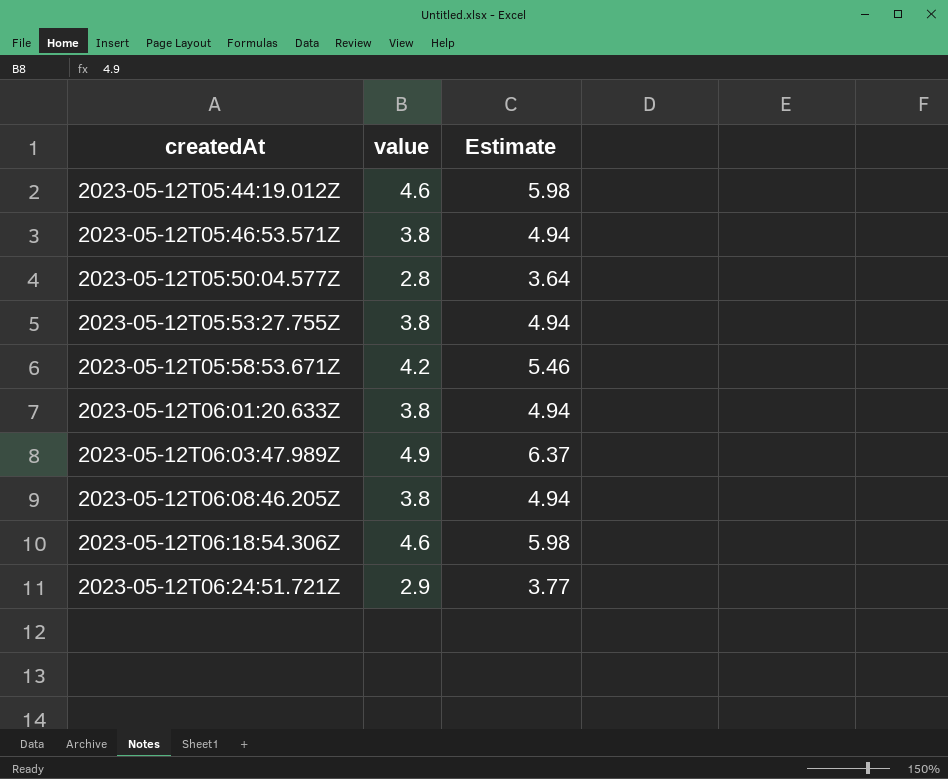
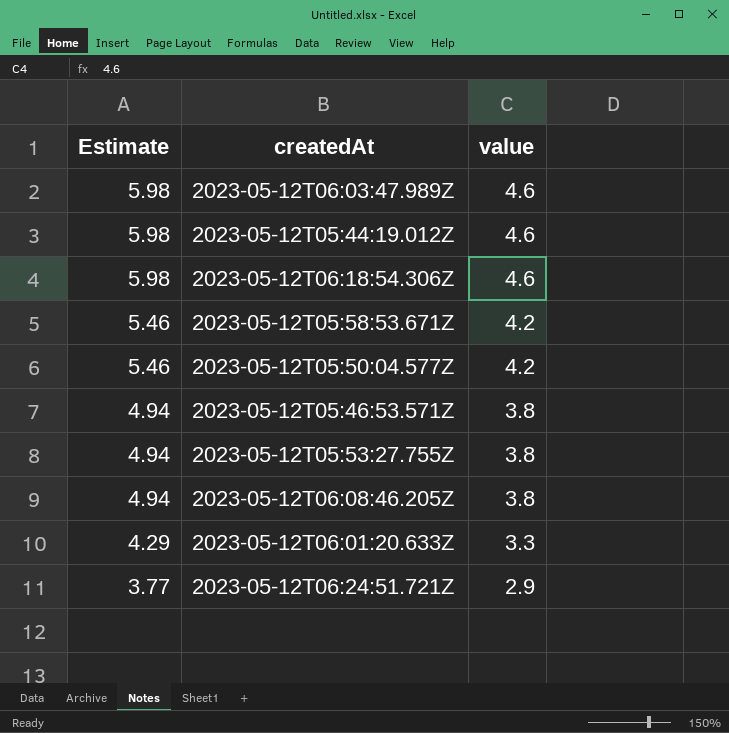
row order: createdAt ascending -> Estimate descending
column Estimate | position: 3 -> 1
2023-05-12T06:03:47.989Z | Estimate: 6.37 -> 5.98
2023-05-12T06:03:47.989Z | value: 4.9 -> 4.6
2023-05-12T05:50:04.577Z | Estimate: 3.64 -> 5.46
2023-05-12T05:50:04.577Z | value: 2.8 -> 4.2
2023-05-12T06:01:20.633Z | Estimate: 4.94 -> 4.29
2023-05-12T06:01:20.633Z | value: 3.8 -> 3.3

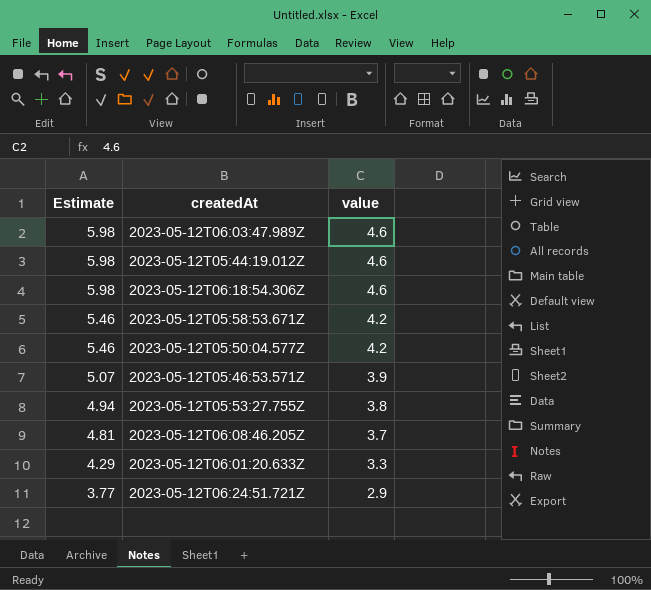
2023-05-12T05:46:53.571Z | Estimate: 4.94 -> 5.07
2023-05-12T05:46:53.571Z | value: 3.8 -> 3.9
2023-05-12T06:08:46.205Z | Estimate: 4.94 -> 4.81
2023-05-12T06:08:46.205Z | value: 3.8 -> 3.7

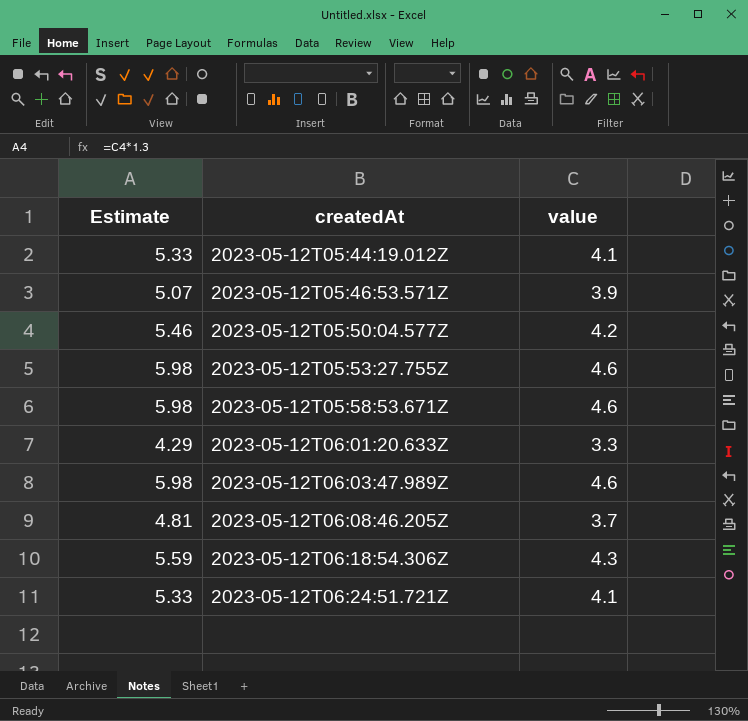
row order: Estimate descending -> createdAt ascending
2023-05-12T05:44:19.012Z | Estimate: 5.98 -> 5.33
2023-05-12T05:44:19.012Z | value: 4.6 -> 4.1
2023-05-12T05:53:27.755Z | Estimate: 4.94 -> 5.98
2023-05-12T05:53:27.755Z | value: 3.8 -> 4.6
2023-05-12T05:58:53.671Z | Estimate: 5.46 -> 5.98
2023-05-12T05:58:53.671Z | value: 4.2 -> 4.6
2023-05-12T06:18:54.306Z | Estimate: 5.98 -> 5.59
2023-05-12T06:18:54.306Z | value: 4.6 -> 4.3
2023-05-12T06:24:51.721Z | Estimate: 3.77 -> 5.33
2023-05-12T06:24:51.721Z | value: 2.9 -> 4.1

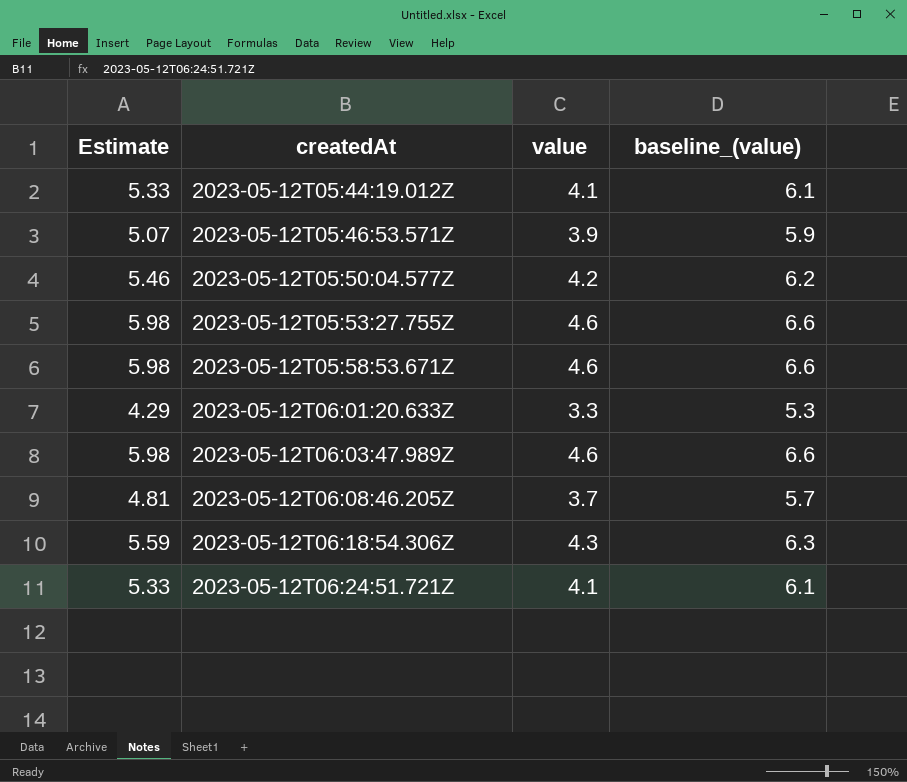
column baseline_(value) | formula: none -> [value] + 2

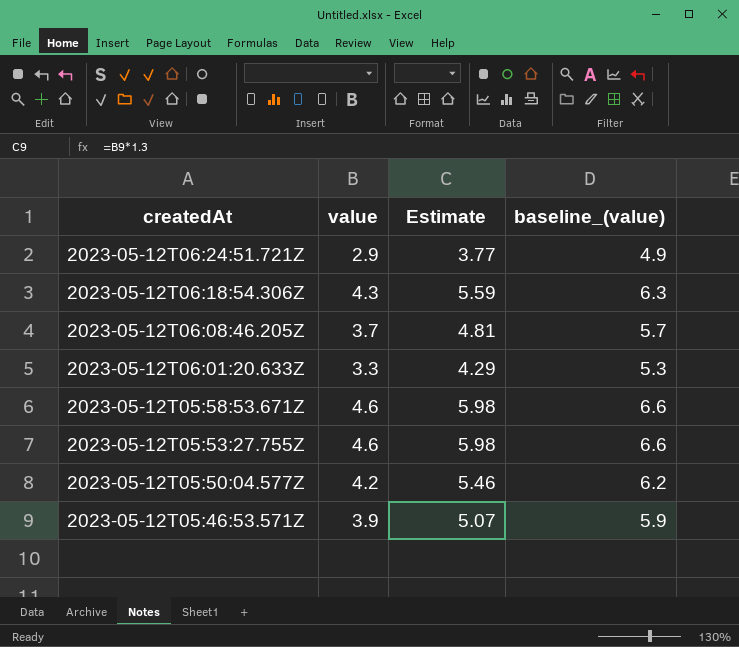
row order: createdAt ascending -> createdAt descending
column Estimate | position: 1 -> 3
row 2023-05-12T05:44:19.012Z: 5.33 | 4.1 | 6.1 -> none
row 2023-05-12T06:03:47.989Z: 5.98 | 4.6 | 6.6 -> none
2023-05-12T06:24:51.721Z | value: 4.1 -> 2.9
2023-05-12T06:24:51.721Z | Estimate: 5.33 -> 3.77
2023-05-12T06:24:51.721Z | baseline_(value): 6.1 -> 4.9

